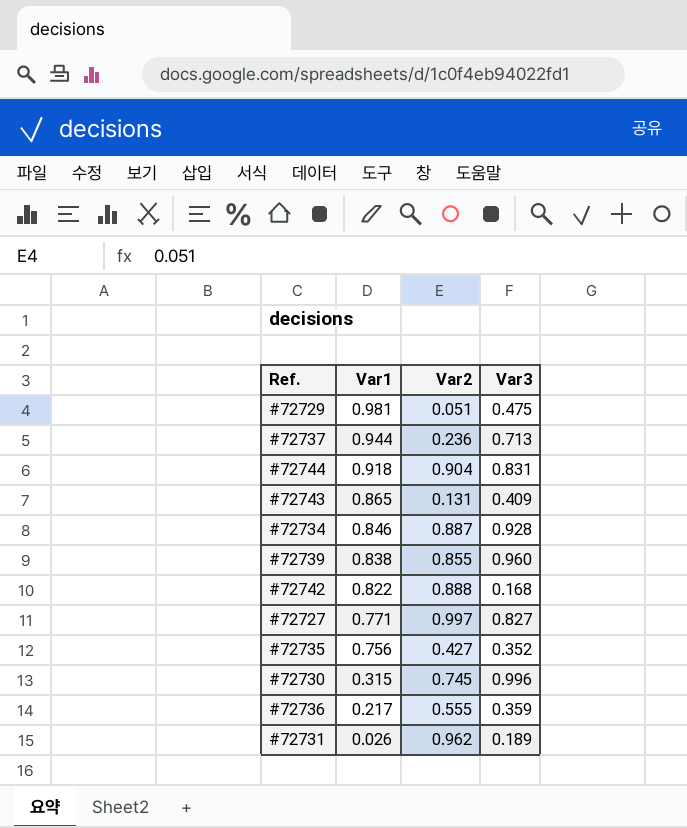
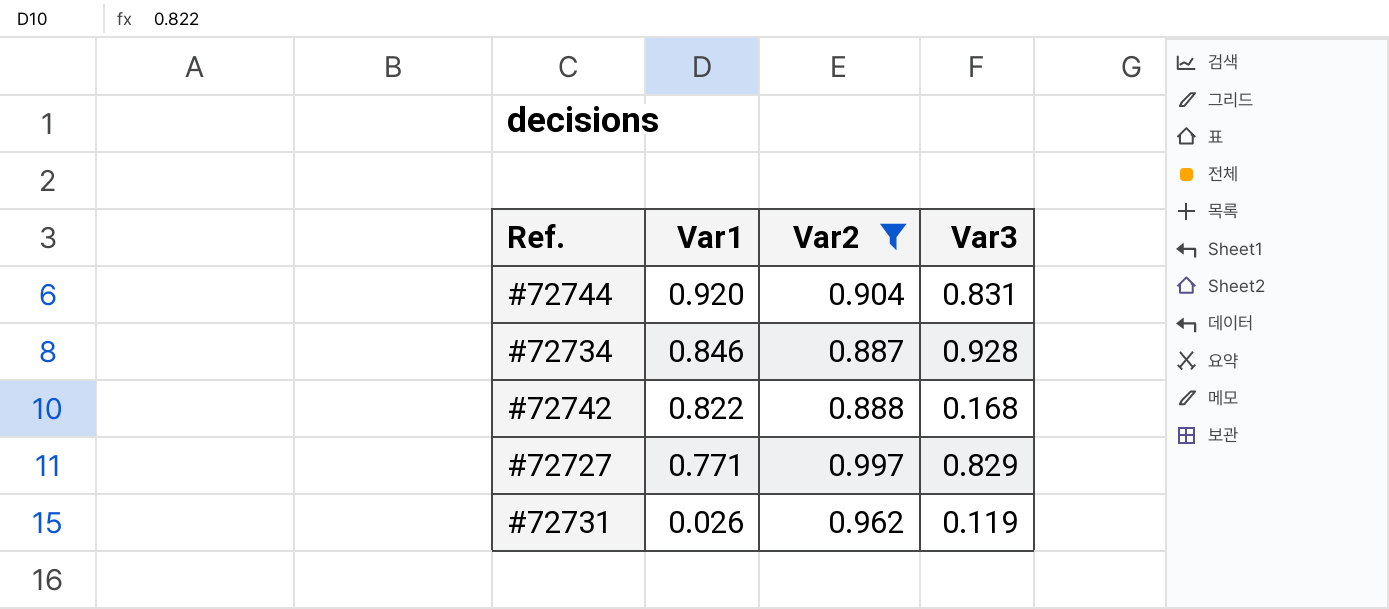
filter: none -> Var2 >= 0.887
#72744 | Var1: 0.918 -> 0.920
#72727 | Var3: 0.827 -> 0.829
#72731 | Var3: 0.189 -> 0.119

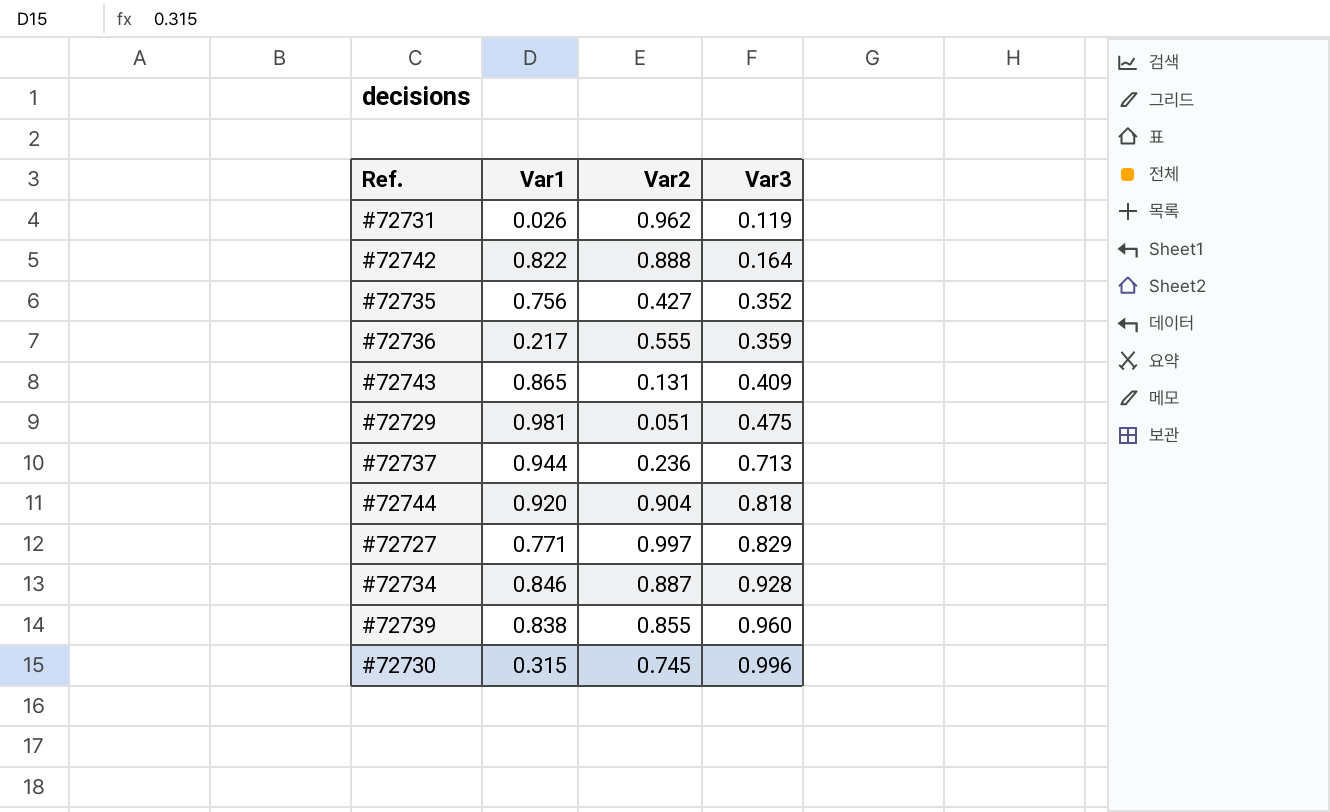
filter: Var2 >= 0.887 -> none
row order: Var1 descending -> Var3 ascending
#72742 | Var3: 0.168 -> 0.164
#72744 | Var3: 0.831 -> 0.818

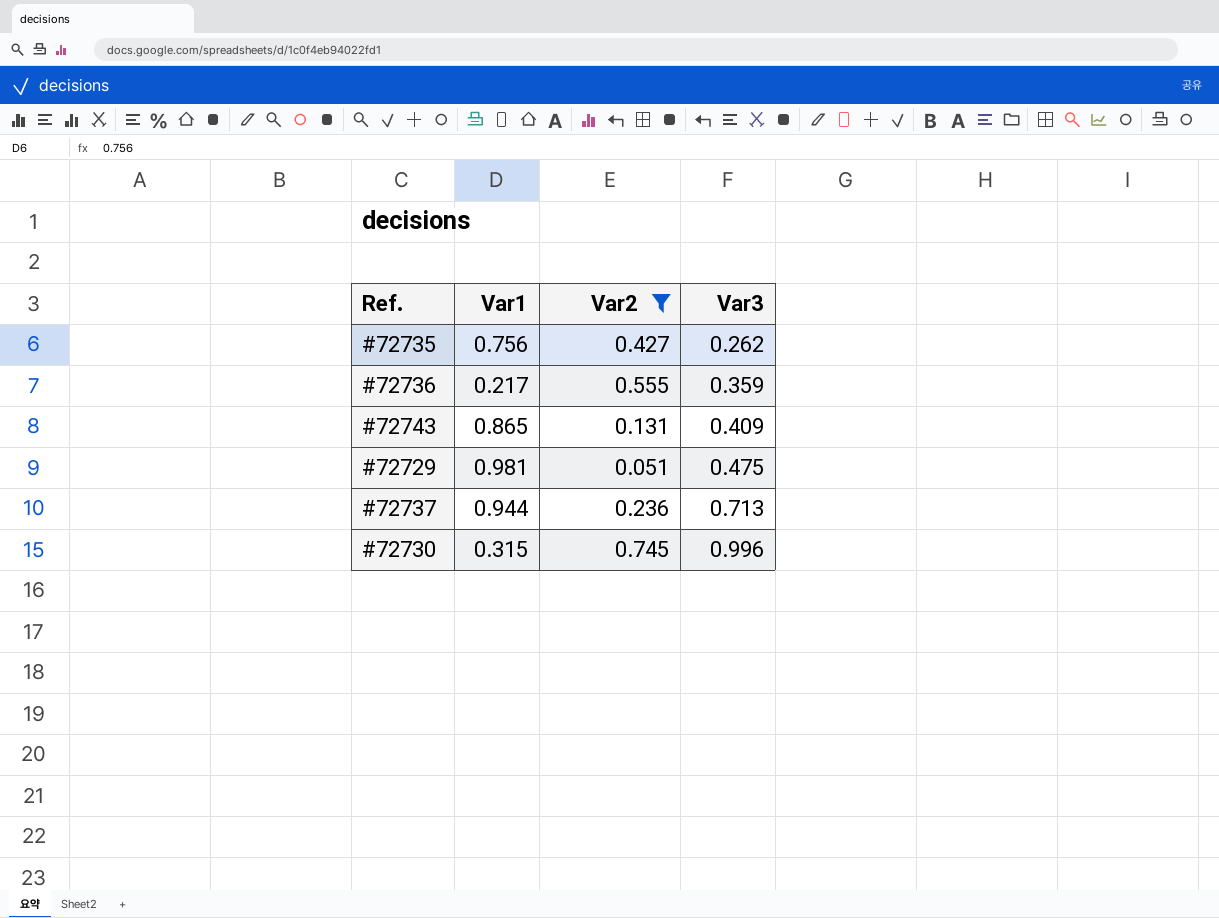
filter: none -> Var2 <= 0.745
#72735 | Var3: 0.352 -> 0.262

